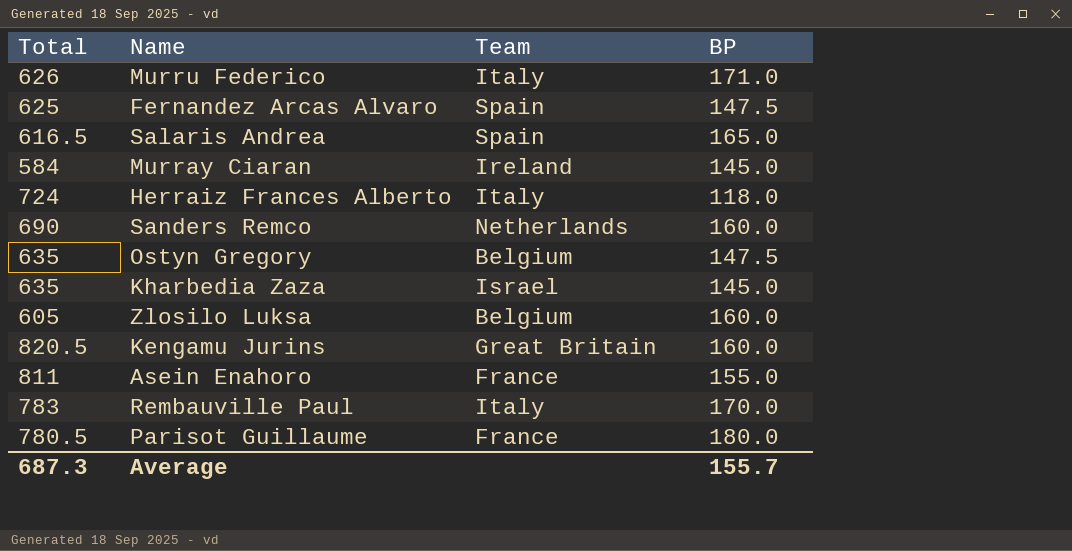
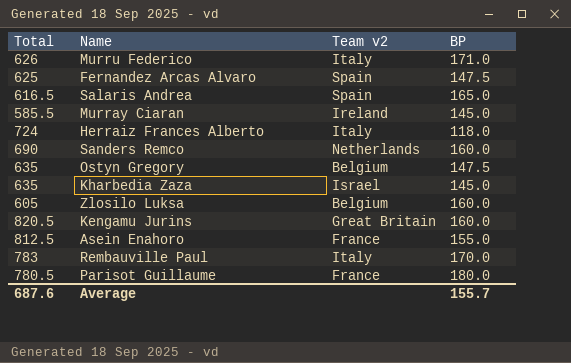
column name: Team -> Team v2
Murray Ciaran | Total: 584 -> 585.5
Asein Enahoro | Total: 811 -> 812.5
Average | Total: 687.3 -> 687.6

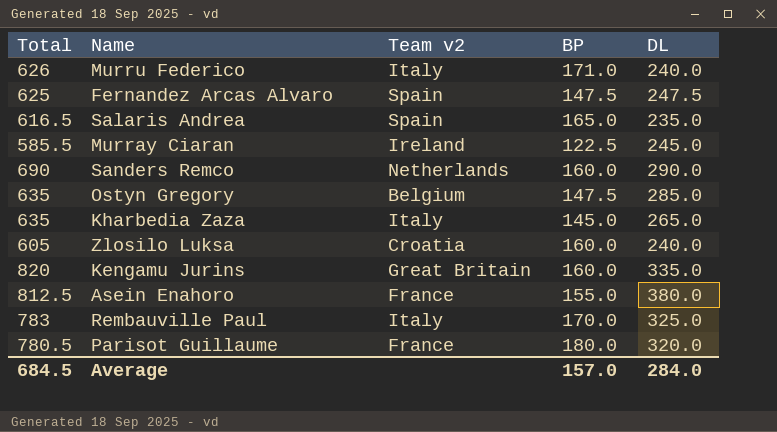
column DL | position: none -> 5
row Herraiz Frances Alberto: 724 | Italy | 118.0 -> none
Murray Ciaran | BP: 145.0 -> 122.5
Kharbedia Zaza | Team v2: Israel -> Italy
Zlosilo Luksa | Team v2: Belgium -> Croatia
Kengamu Jurins | Total: 820.5 -> 820
Average | Total: 687.6 -> 684.5
Average | BP: 155.7 -> 157.0

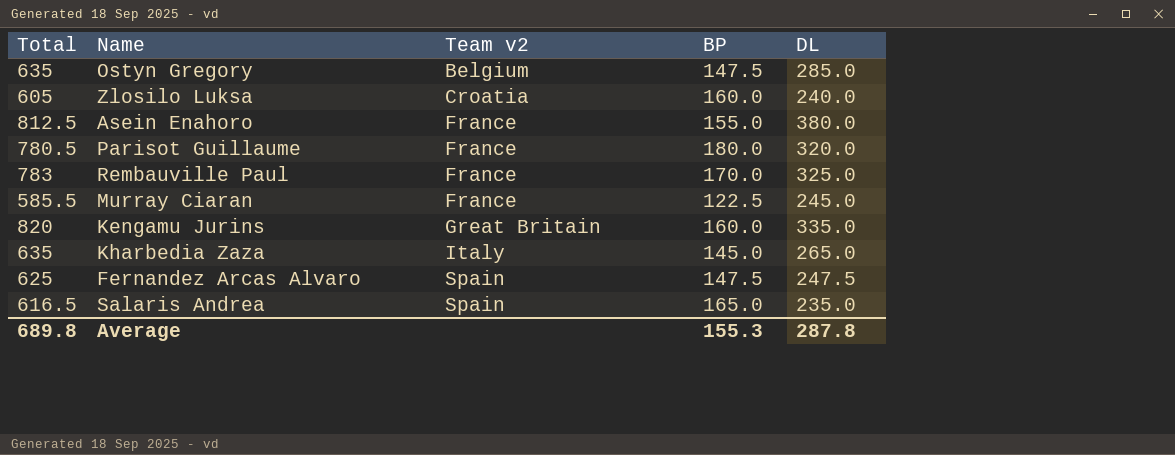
row order: none -> Team v2 ascending
row Murru Federico: 626 | Italy | 171.0 | 240.0 -> none
row Sanders Remco: 690 | Netherlands | 160.0 | 290.0 -> none
Rembauville Paul | Team v2: Italy -> France
Murray Ciaran | Team v2: Ireland -> France
Average | Total: 684.5 -> 689.8
Average | BP: 157.0 -> 155.3
Average | DL: 284.0 -> 287.8

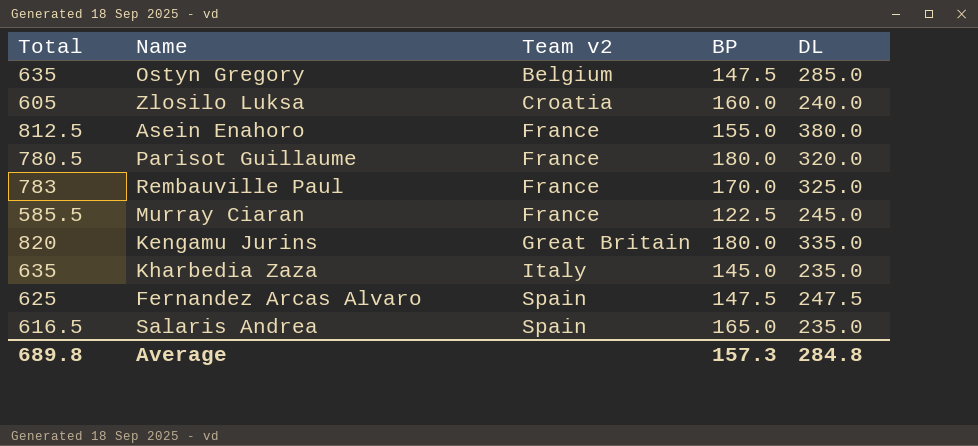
Kengamu Jurins | BP: 160.0 -> 180.0
Kharbedia Zaza | DL: 265.0 -> 235.0
Average | BP: 155.3 -> 157.3
Average | DL: 287.8 -> 284.8

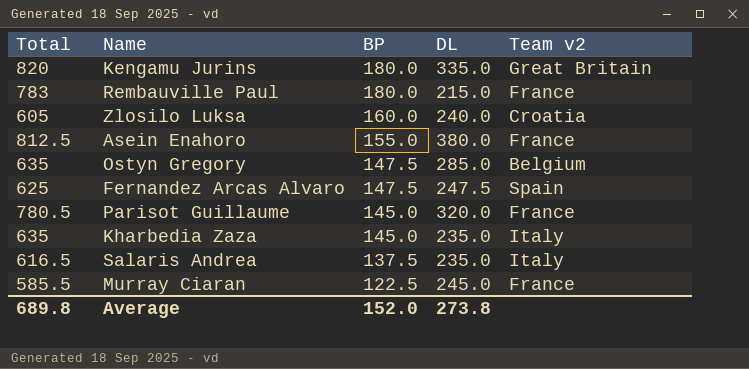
row order: Team v2 ascending -> BP descending
column Team v2 | position: 3 -> 5
Rembauville Paul | BP: 170.0 -> 180.0
Rembauville Paul | DL: 325.0 -> 215.0
Parisot Guillaume | BP: 180.0 -> 145.0
Salaris Andrea | BP: 165.0 -> 137.5
Salaris Andrea | Team v2: Spain -> Italy
Average | BP: 157.3 -> 152.0
Average | DL: 284.8 -> 273.8

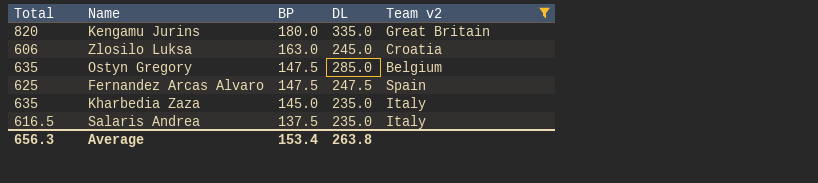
filter: none -> Team v2 != France
Zlosilo Luksa | Total: 605 -> 606
Zlosilo Luksa | BP: 160.0 -> 163.0
Zlosilo Luksa | DL: 240.0 -> 245.0
Average | Total: 689.8 -> 656.3
Average | BP: 152.0 -> 153.4
Average | DL: 273.8 -> 263.8

